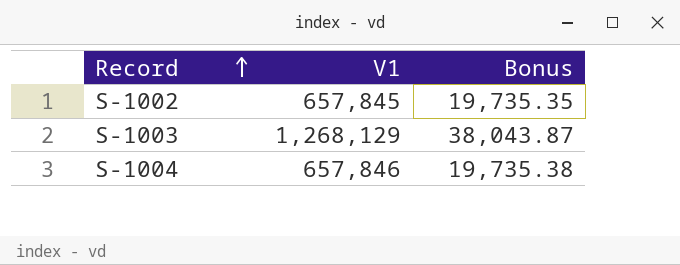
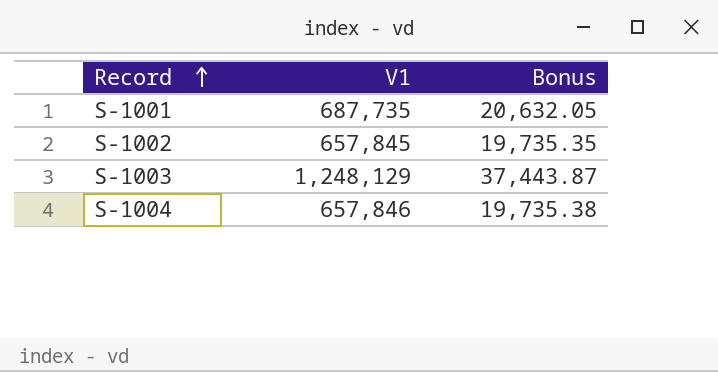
row S-1001: none -> 687,735 | 20,632.05
S-1003 | V1: 1,268,129 -> 1,248,129
S-1003 | Bonus: 38,043.87 -> 37,443.87

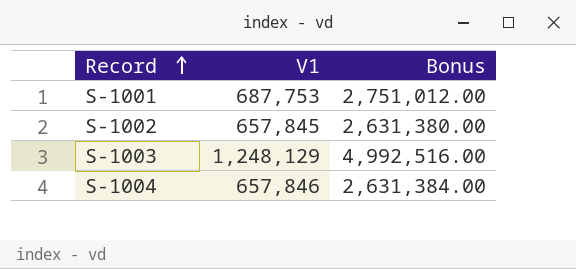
column Bonus | formula: [V1] * 0.03 -> [V1] * 4
S-1001 | V1: 687,735 -> 687,753

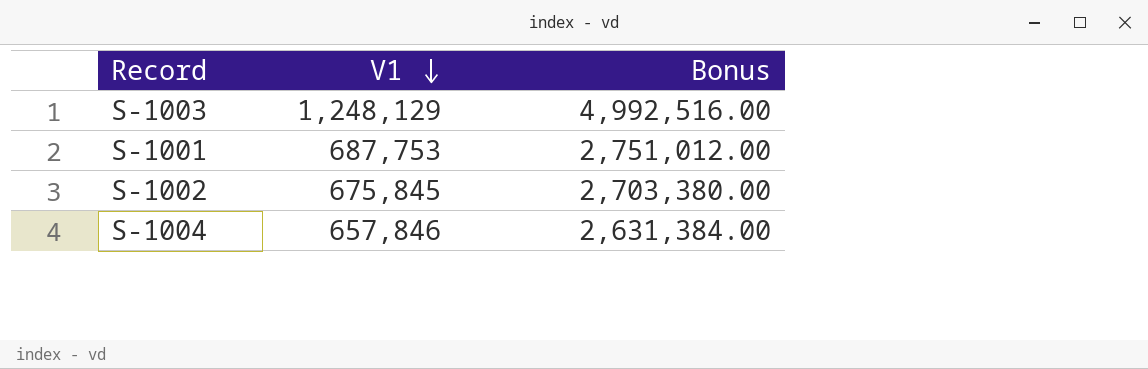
row order: Record ascending -> V1 descending
S-1002 | V1: 657,845 -> 675,845
S-1002 | Bonus: 2,631,380.00 -> 2,703,380.00

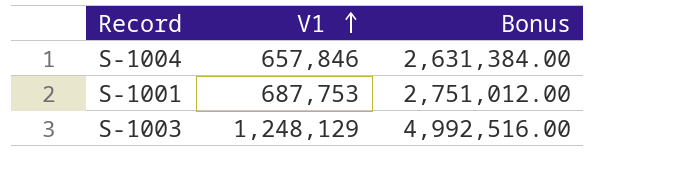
row order: V1 descending -> V1 ascending
row S-1002: 675,845 | 2,703,380.00 -> none

